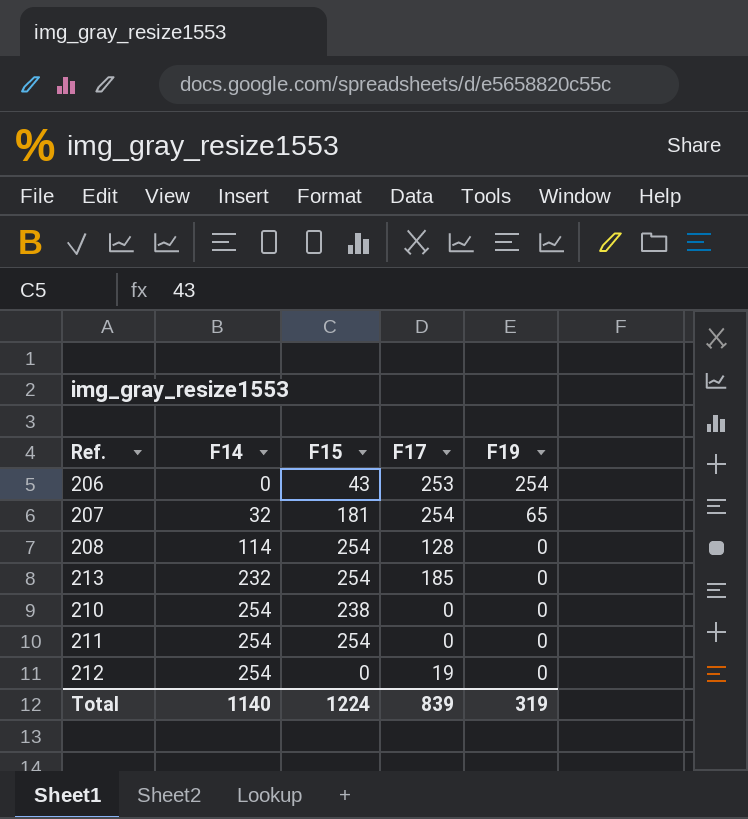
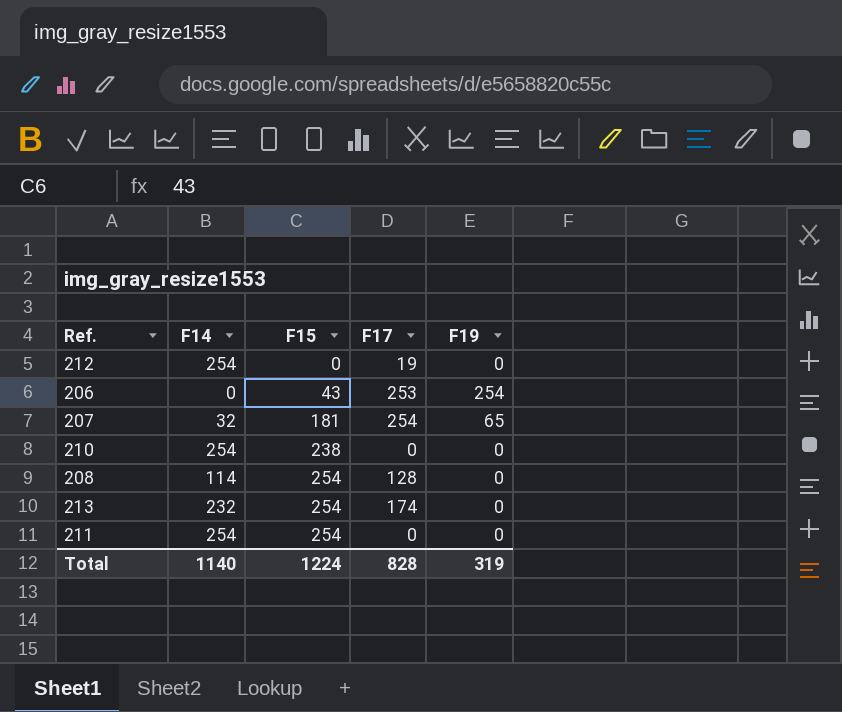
row order: F14 ascending -> F15 ascending
213 | F17: 185 -> 174
Total | F17: 839 -> 828

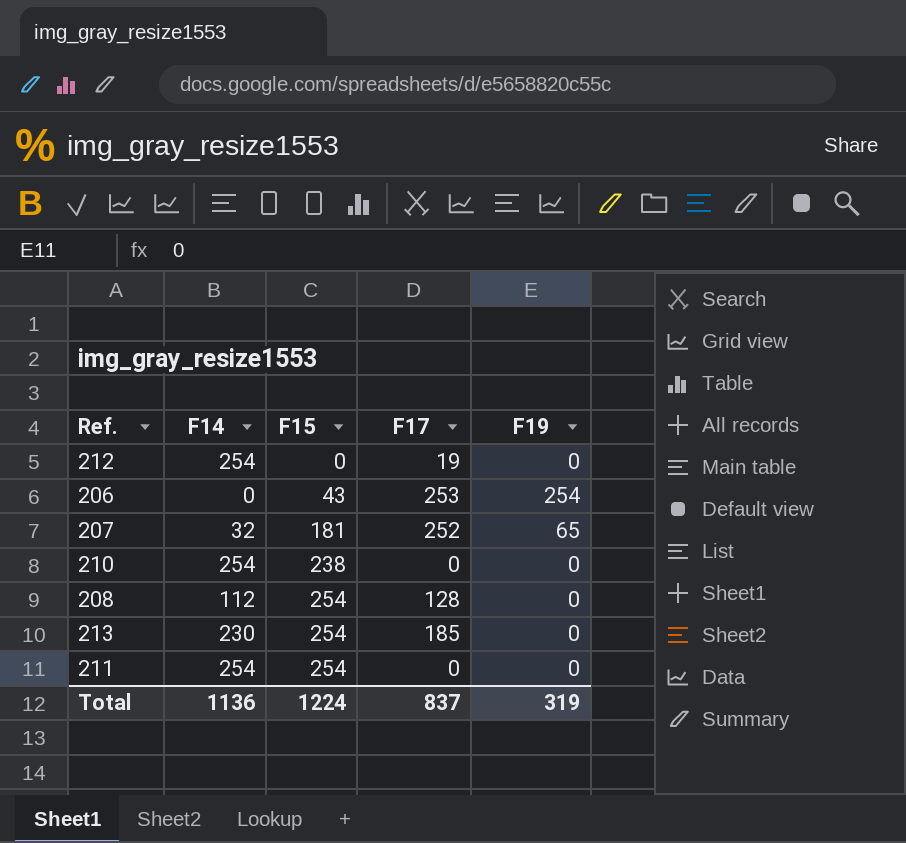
207 | F17: 254 -> 252
208 | F14: 114 -> 112
213 | F14: 232 -> 230
213 | F17: 174 -> 185
Total | F14: 1140 -> 1136
Total | F17: 828 -> 837

